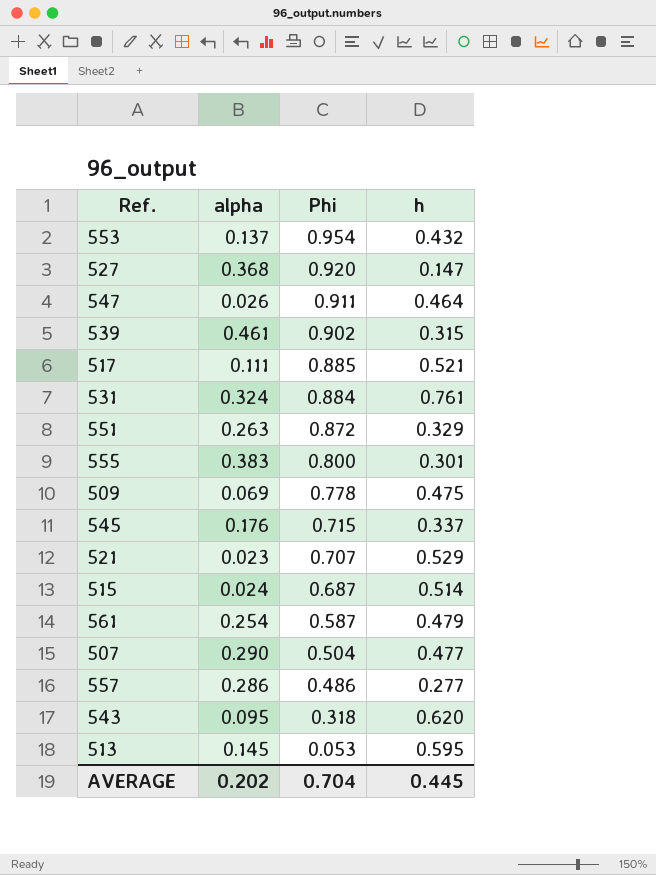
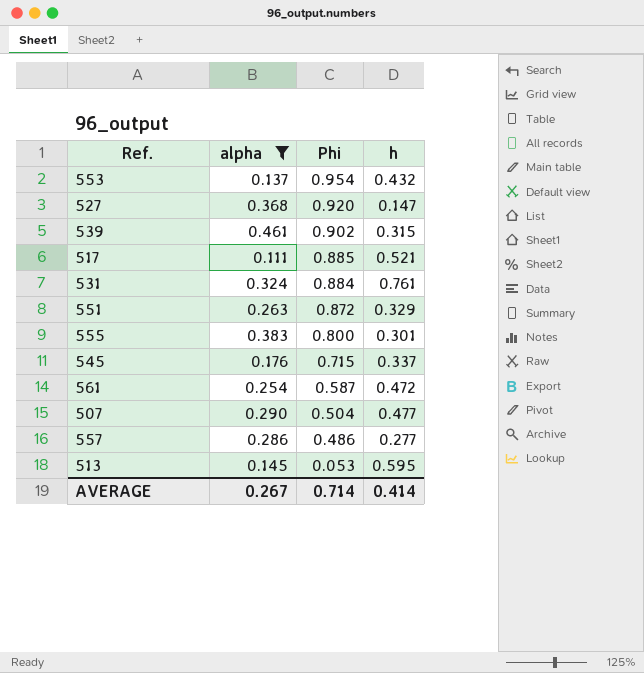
filter: none -> alpha >= 0.111
561 | h: 0.479 -> 0.472
AVERAGE | alpha: 0.202 -> 0.267
AVERAGE | Phi: 0.704 -> 0.714
AVERAGE | h: 0.445 -> 0.414

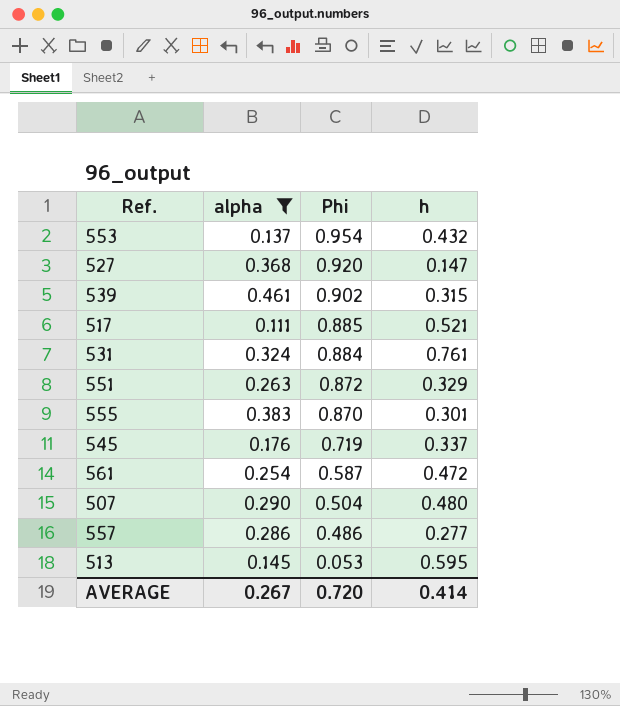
555 | Phi: 0.800 -> 0.870
545 | Phi: 0.715 -> 0.719
507 | h: 0.477 -> 0.480
AVERAGE | Phi: 0.714 -> 0.720

